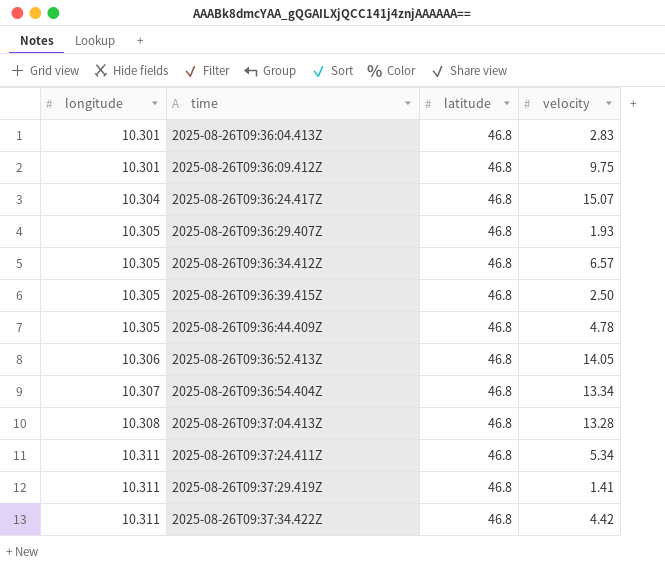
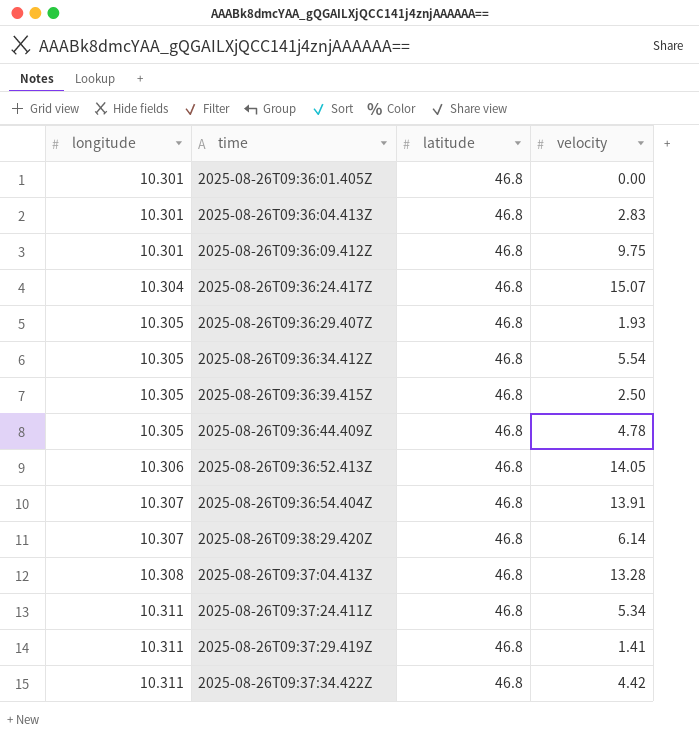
row 2025-08-26T09:36:01.405Z: none -> 10.301 | 46.8 | 0.00
2025-08-26T09:36:34.412Z | velocity: 6.57 -> 5.54
2025-08-26T09:36:54.404Z | velocity: 13.34 -> 13.91
row 2025-08-26T09:38:29.420Z: none -> 10.307 | 46.8 | 6.14

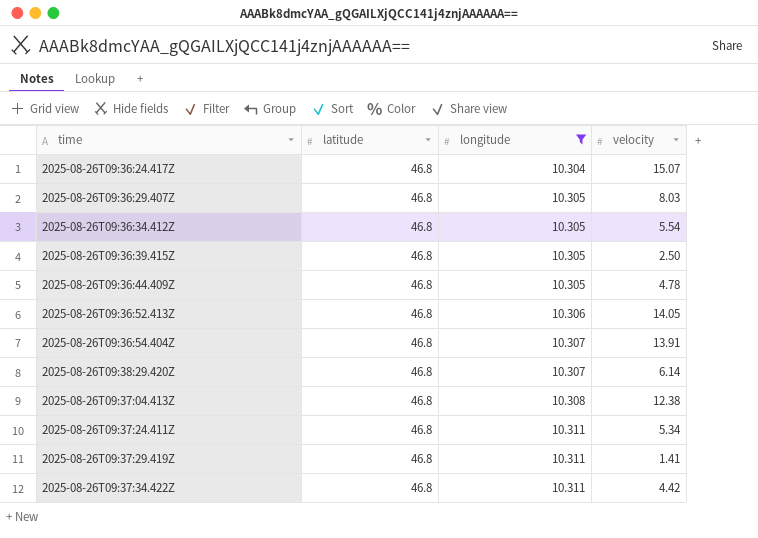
filter: none -> longitude != 10.301
column longitude | position: 1 -> 3
2025-08-26T09:36:29.407Z | velocity: 1.93 -> 8.03
2025-08-26T09:37:04.413Z | velocity: 13.28 -> 12.38

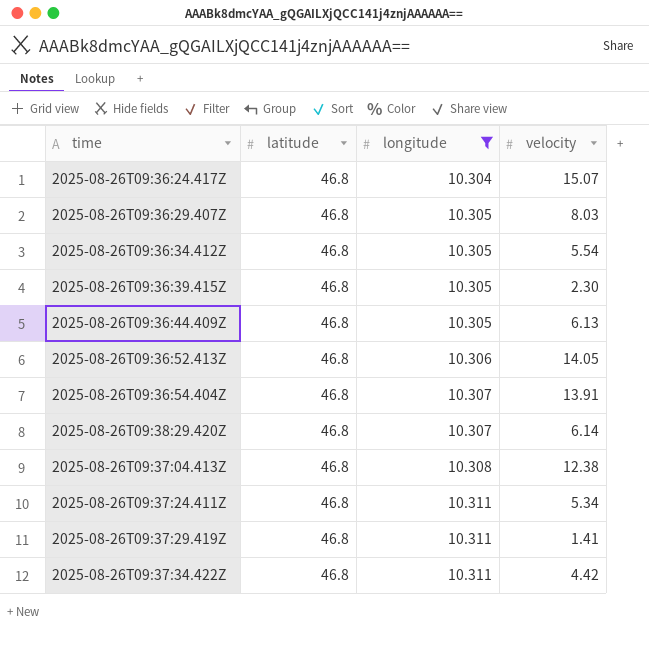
2025-08-26T09:36:39.415Z | velocity: 2.50 -> 2.30
2025-08-26T09:36:44.409Z | velocity: 4.78 -> 6.13

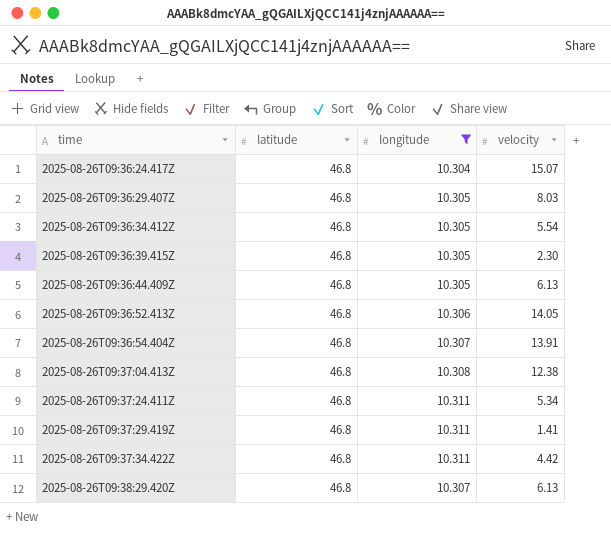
row order: longitude ascending -> time ascending
2025-08-26T09:38:29.420Z | velocity: 6.14 -> 6.13

